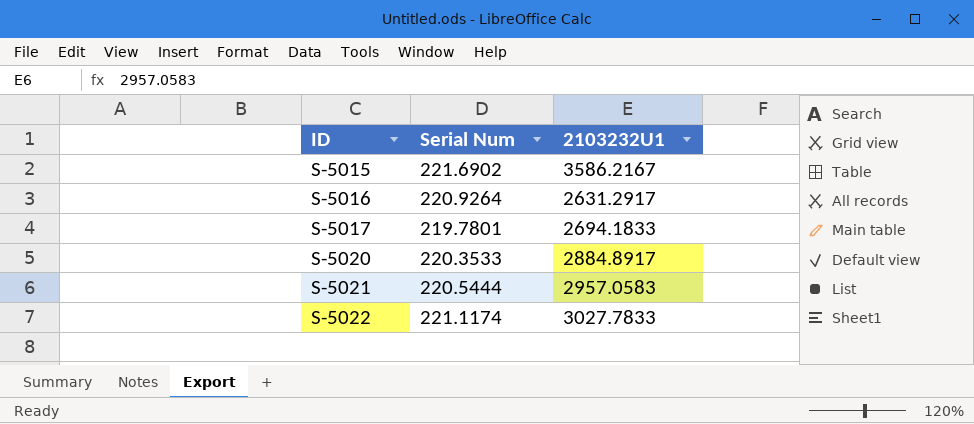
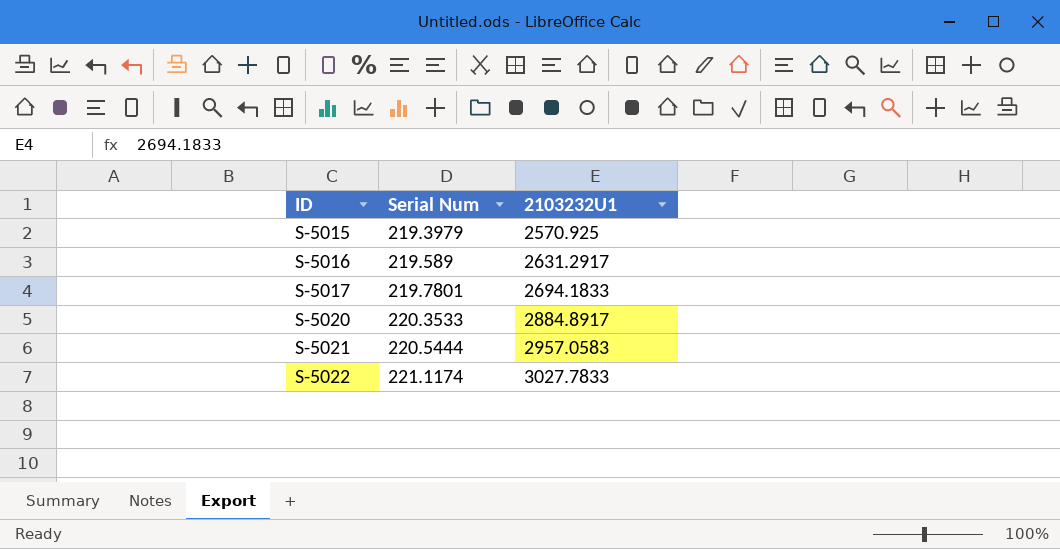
S-5015 | Serial Num: 221.6902 -> 219.3979
S-5015 | 2103232U1: 3586.2167 -> 2570.925
S-5016 | Serial Num: 220.9264 -> 219.589

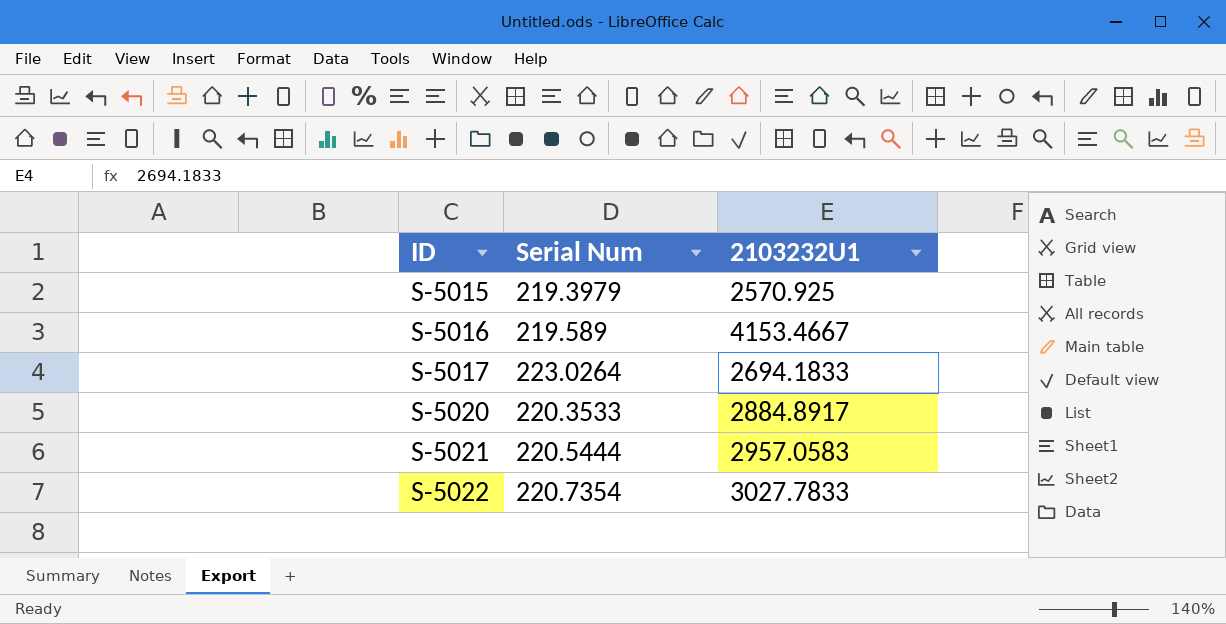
S-5016 | 2103232U1: 2631.2917 -> 4153.4667
S-5017 | Serial Num: 219.7801 -> 223.0264
S-5022 | Serial Num: 221.1174 -> 220.7354

